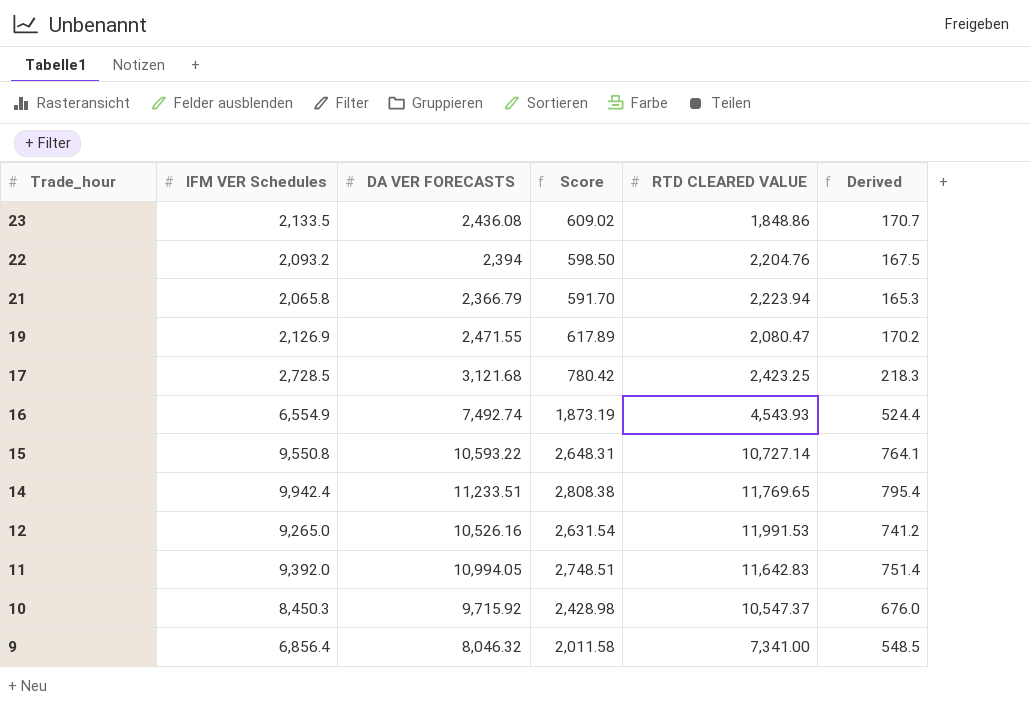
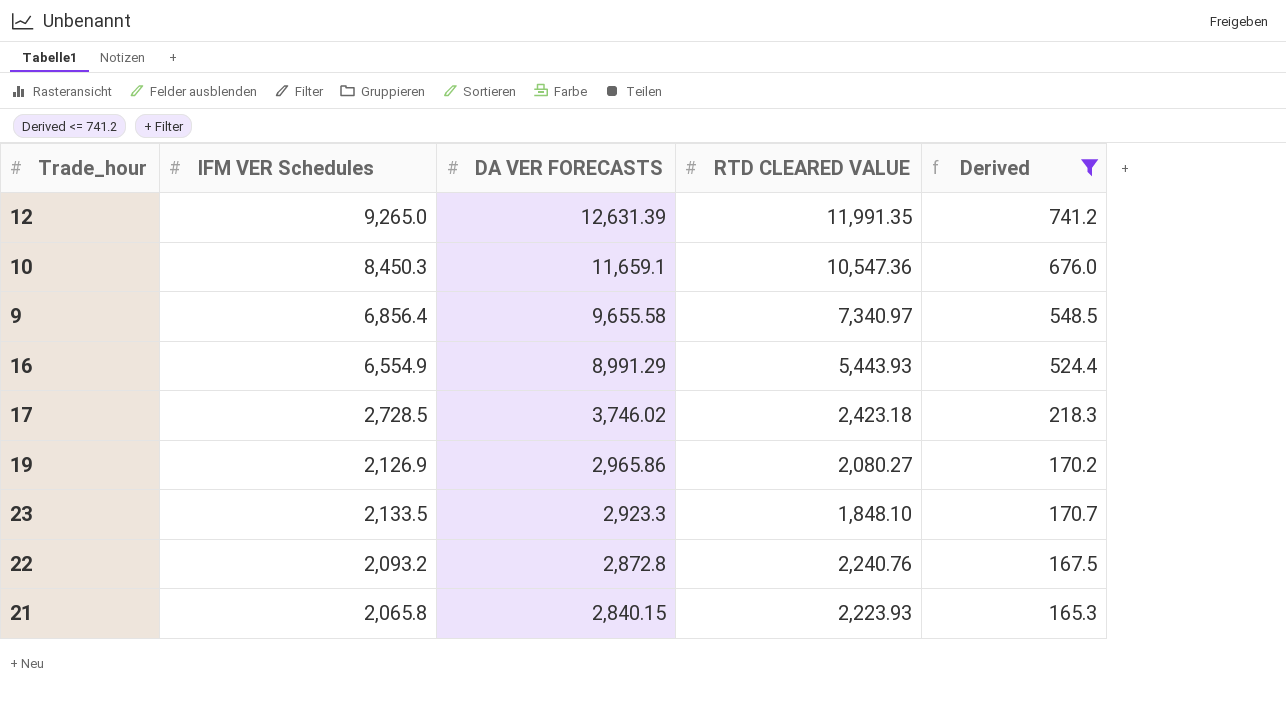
filter: none -> Derived <= 741.2
row order: Trade_hour descending -> DA VER FORECASTS descending
column Score | formula: [DA VER FORECASTS] * 0.25 -> none
12 | DA VER FORECASTS: 10,526.16 -> 12,631.39
12 | RTD CLEARED VALUE: 11,991.53 -> 11,991.35
10 | DA VER FORECASTS: 9,715.92 -> 11,659.1
10 | RTD CLEARED VALUE: 10,547.37 -> 10,547.36
9 | DA VER FORECASTS: 8,046.32 -> 9,655.58
9 | RTD CLEARED VALUE: 7,341.00 -> 7,340.97
16 | DA VER FORECASTS: 7,492.74 -> 8,991.29
16 | RTD CLEARED VALUE: 4,543.93 -> 5,443.93
17 | DA VER FORECASTS: 3,121.68 -> 3,746.02
17 | RTD CLEARED VALUE: 2,423.25 -> 2,423.18
19 | DA VER FORECASTS: 2,471.55 -> 2,965.86
19 | RTD CLEARED VALUE: 2,080.47 -> 2,080.27
23 | DA VER FORECASTS: 2,436.08 -> 2,923.3
23 | RTD CLEARED VALUE: 1,848.86 -> 1,848.10
22 | DA VER FORECASTS: 2,394 -> 2,872.8
22 | RTD CLEARED VALUE: 2,204.76 -> 2,240.76
21 | DA VER FORECASTS: 2,366.79 -> 2,840.15
21 | RTD CLEARED VALUE: 2,223.94 -> 2,223.93

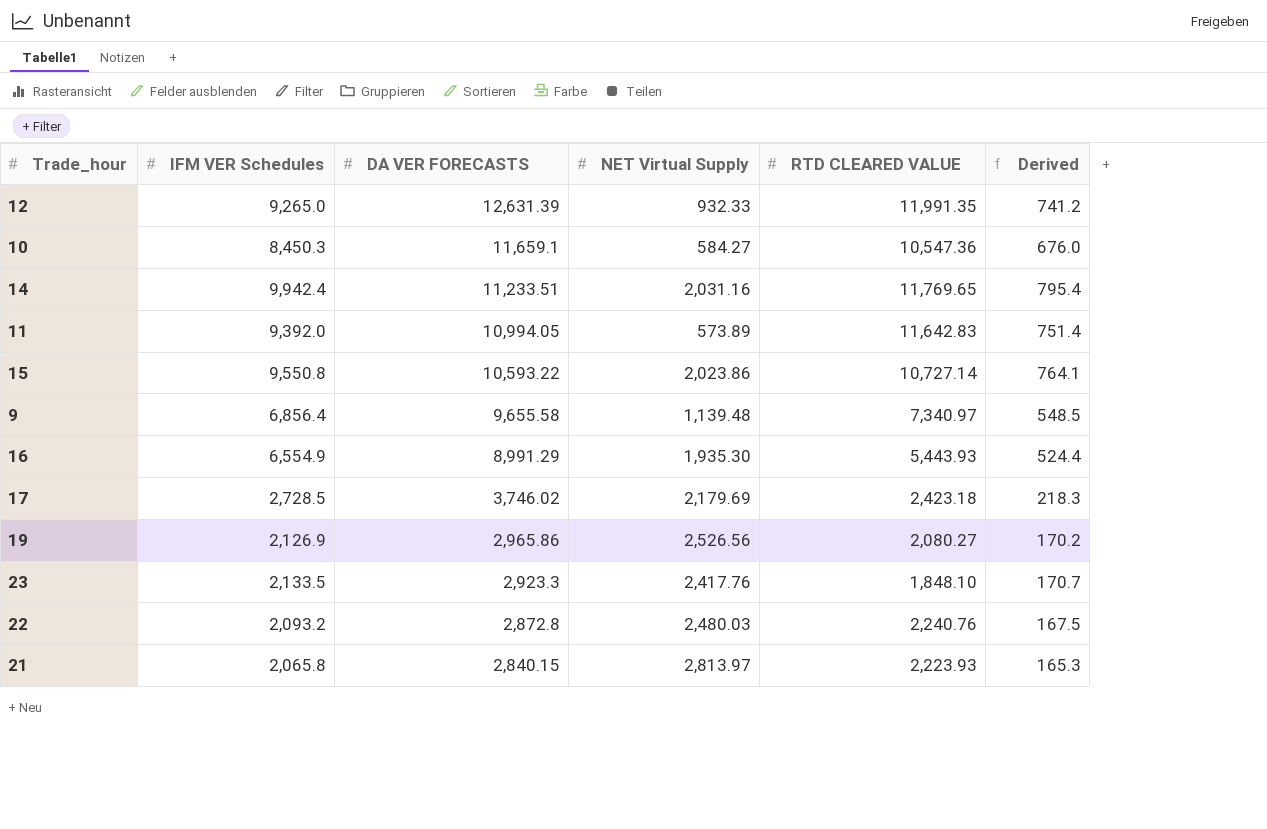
filter: Derived <= 741.2 -> none
column NET Virtual Supply | position: none -> 4

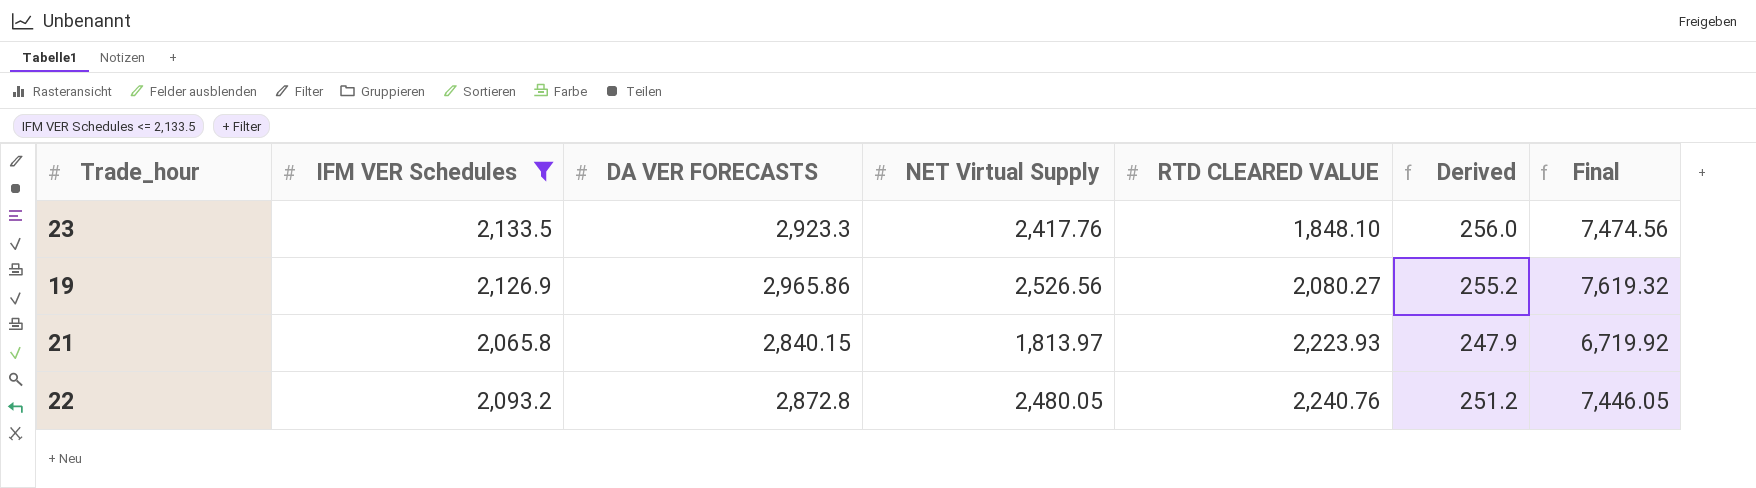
filter: none -> IFM VER Schedules <= 2,133.5
row order: DA VER FORECASTS descending -> RTD CLEARED VALUE ascending
column Derived | formula: [IFM VER Schedules] * 0.08 -> [IFM VER Schedules] * 0.12
column Final | formula: none -> [IFM VER Schedules] + [DA VER FORECASTS] + [NET Virtual Supply]
21 | NET Virtual Supply: 2,813.97 -> 1,813.97
22 | NET Virtual Supply: 2,480.03 -> 2,480.05

